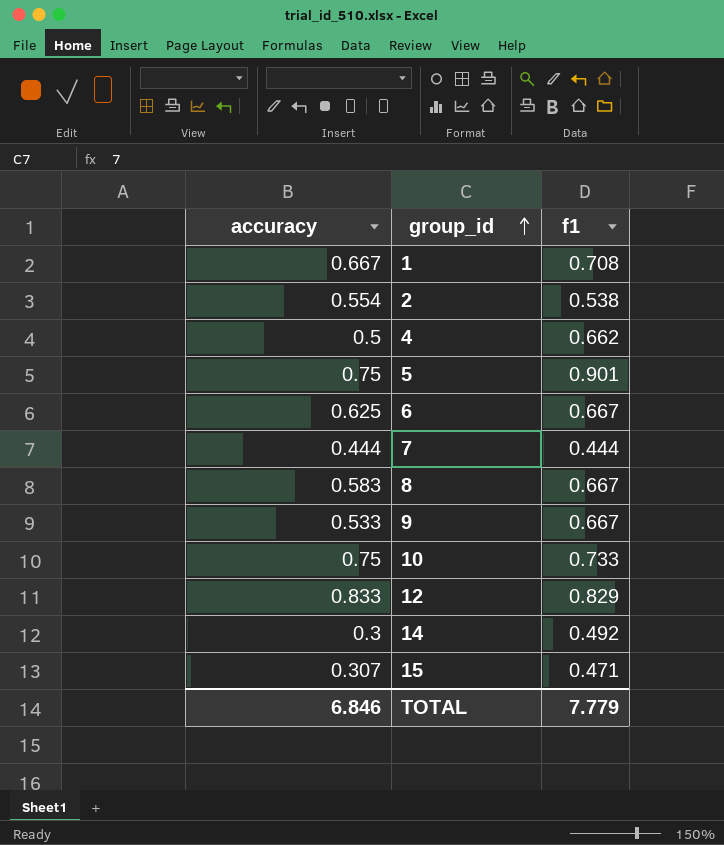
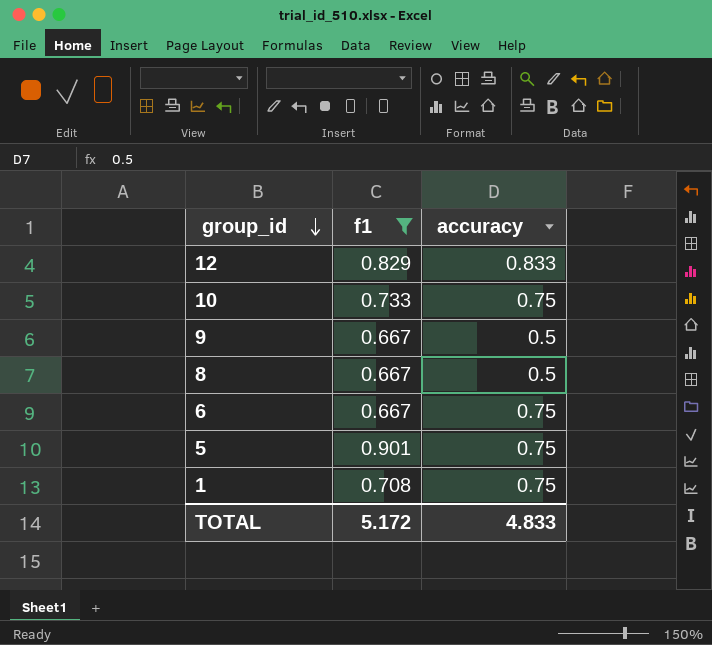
filter: none -> f1 >= 0.667
row order: group_id ascending -> group_id descending
column accuracy | position: 1 -> 3
9 | accuracy: 0.533 -> 0.5
8 | accuracy: 0.583 -> 0.5
6 | accuracy: 0.625 -> 0.75
1 | accuracy: 0.667 -> 0.75
TOTAL | f1: 7.779 -> 5.172
TOTAL | accuracy: 6.846 -> 4.833

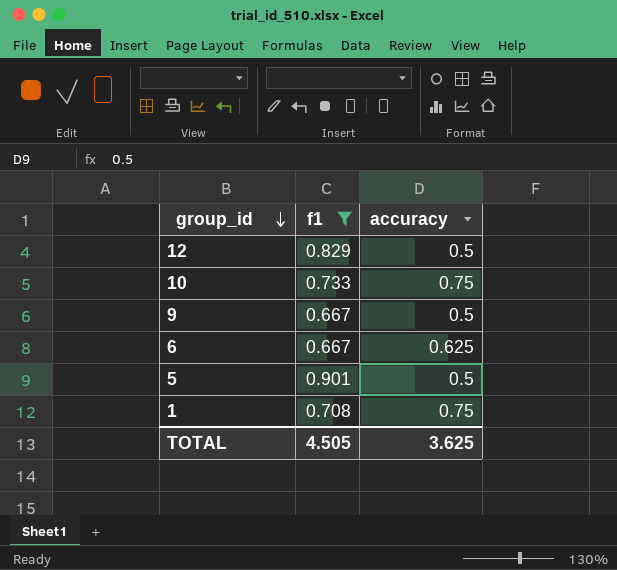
row 8: 0.667 | 0.5 -> none
12 | accuracy: 0.833 -> 0.5
6 | accuracy: 0.75 -> 0.625
5 | accuracy: 0.75 -> 0.5
TOTAL | f1: 5.172 -> 4.505
TOTAL | accuracy: 4.833 -> 3.625

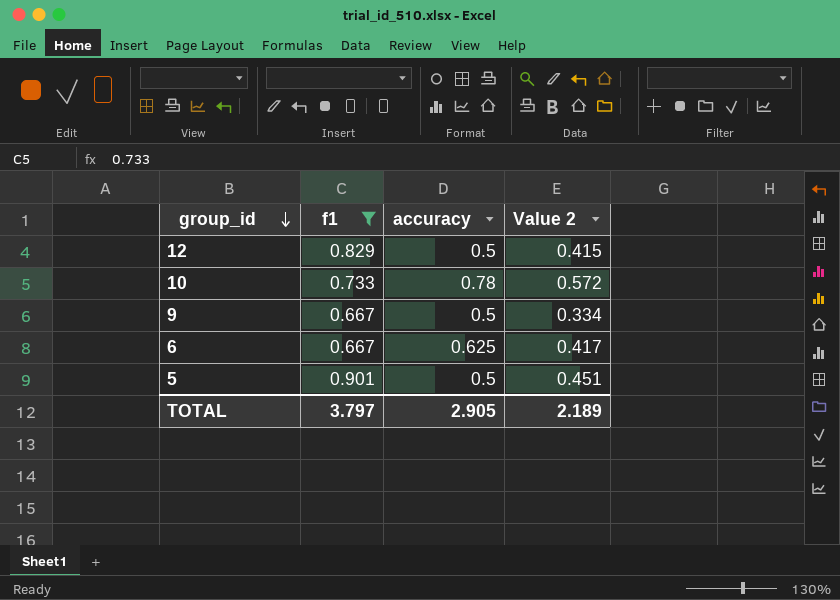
column Value 2 | formula: none -> [f1] * [accuracy]
row 1: 0.708 | 0.75 -> none
10 | accuracy: 0.75 -> 0.78
TOTAL | f1: 4.505 -> 3.797
TOTAL | accuracy: 3.625 -> 2.905

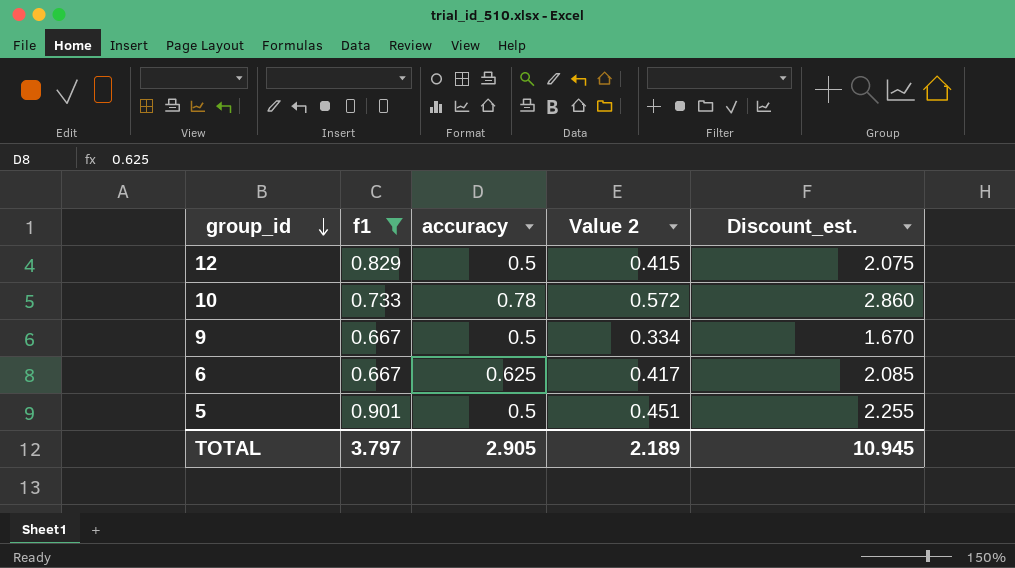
column Discount_est. | formula: none -> [Value 2] * 5

